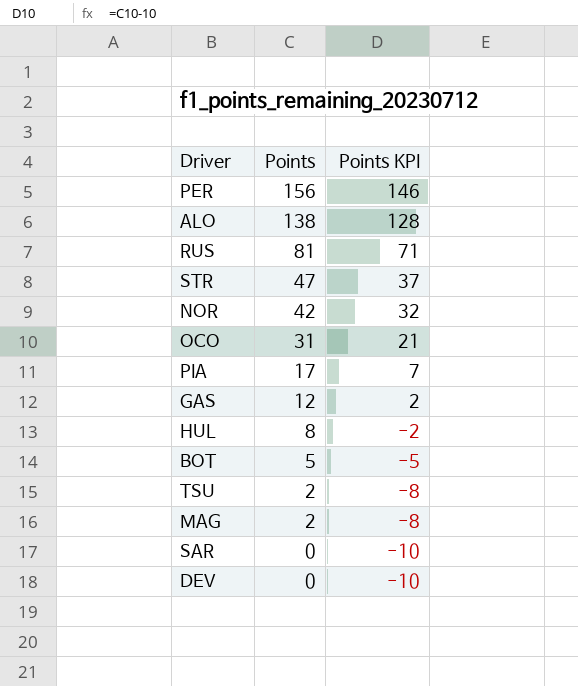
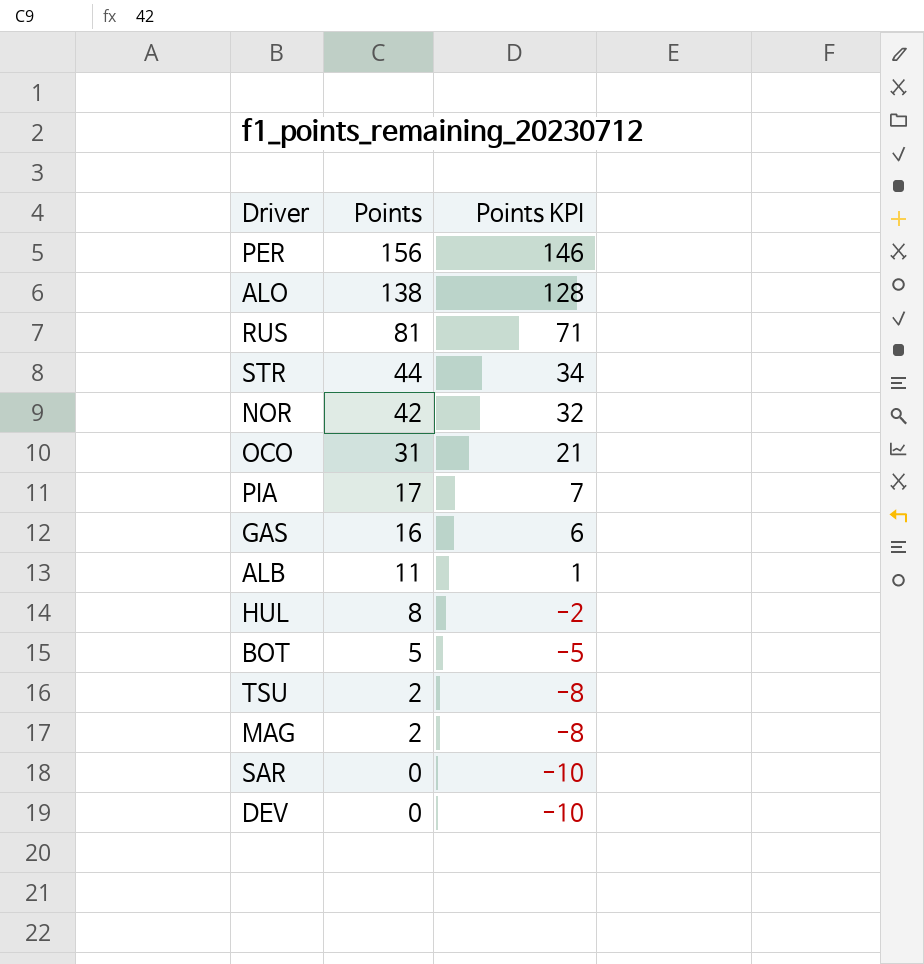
STR | Points: 47 -> 44
STR | Points KPI: 37 -> 34
GAS | Points: 12 -> 16
GAS | Points KPI: 2 -> 6
row ALB: none -> 11 | 1

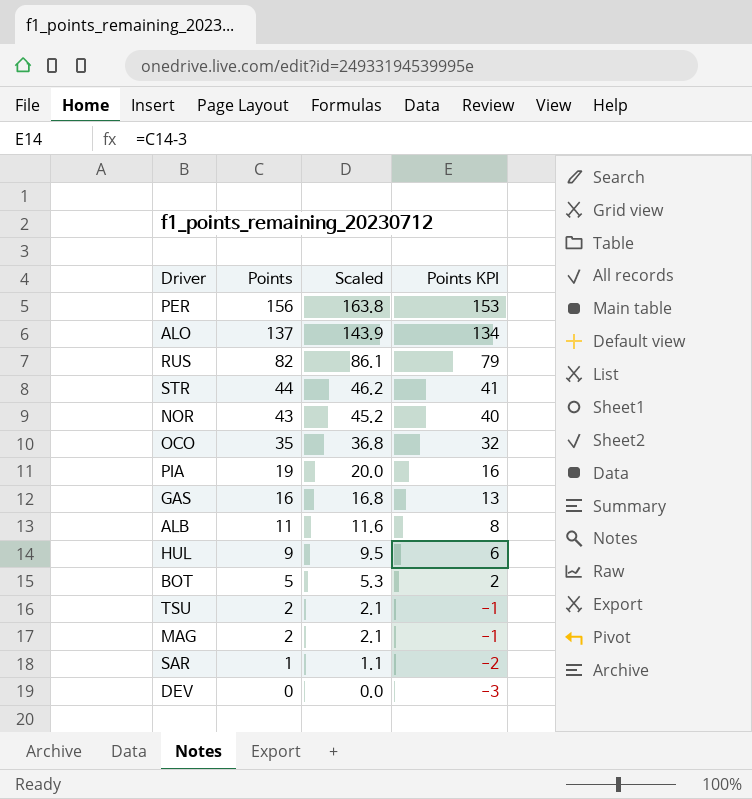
column Scaled | formula: none -> [Points] * 1.05
column Points KPI | formula: [Points] - 10 -> [Points] - 3
ALO | Points: 138 -> 137
RUS | Points: 81 -> 82
NOR | Points: 42 -> 43
OCO | Points: 31 -> 35
PIA | Points: 17 -> 19
HUL | Points: 8 -> 9
SAR | Points: 0 -> 1

